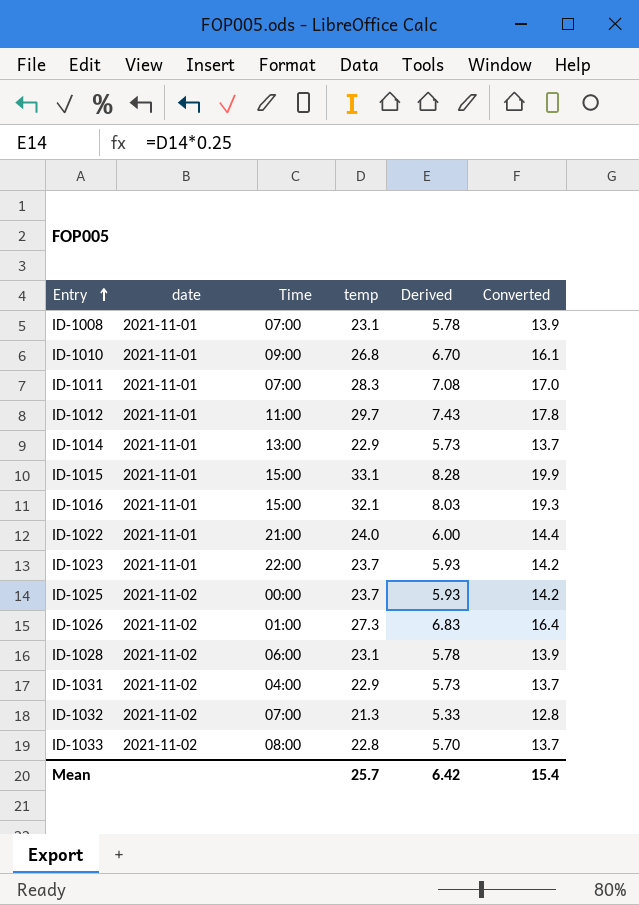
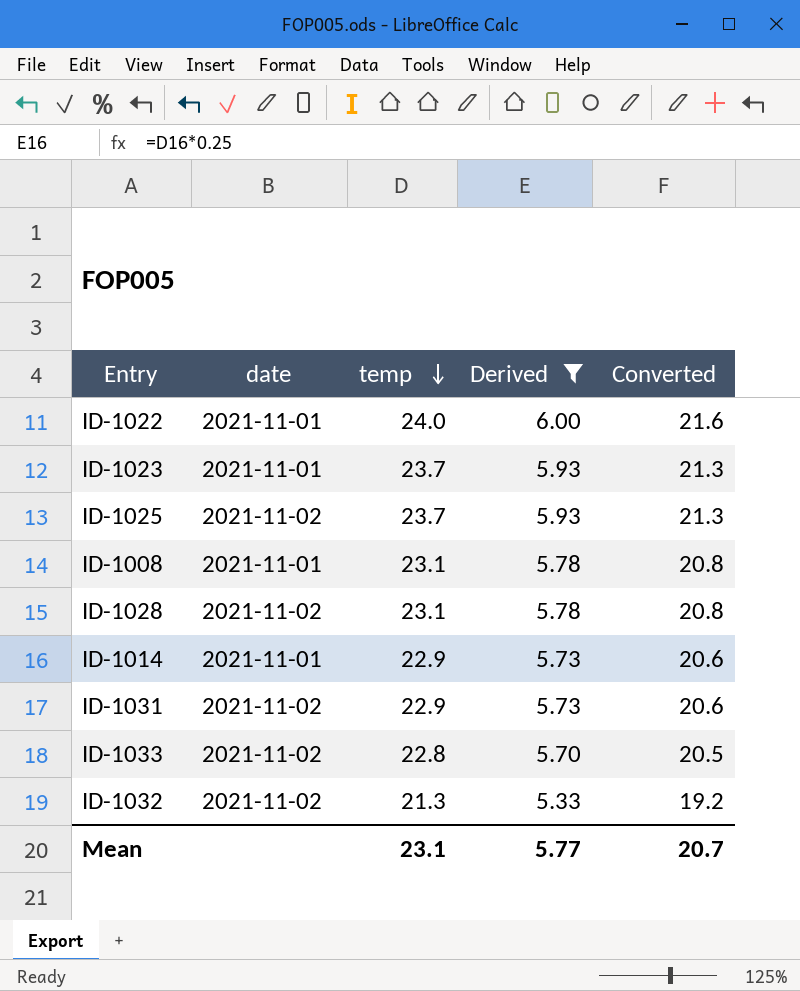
filter: none -> Derived <= 6.00
row order: Entry ascending -> temp descending
column Time | position: 3 -> none
column Converted | formula: [temp] * 0.6 -> [temp] * 0.9
Mean | temp: 25.7 -> 23.1
Mean | Derived: 6.42 -> 5.77
Mean | Converted: 15.4 -> 20.7

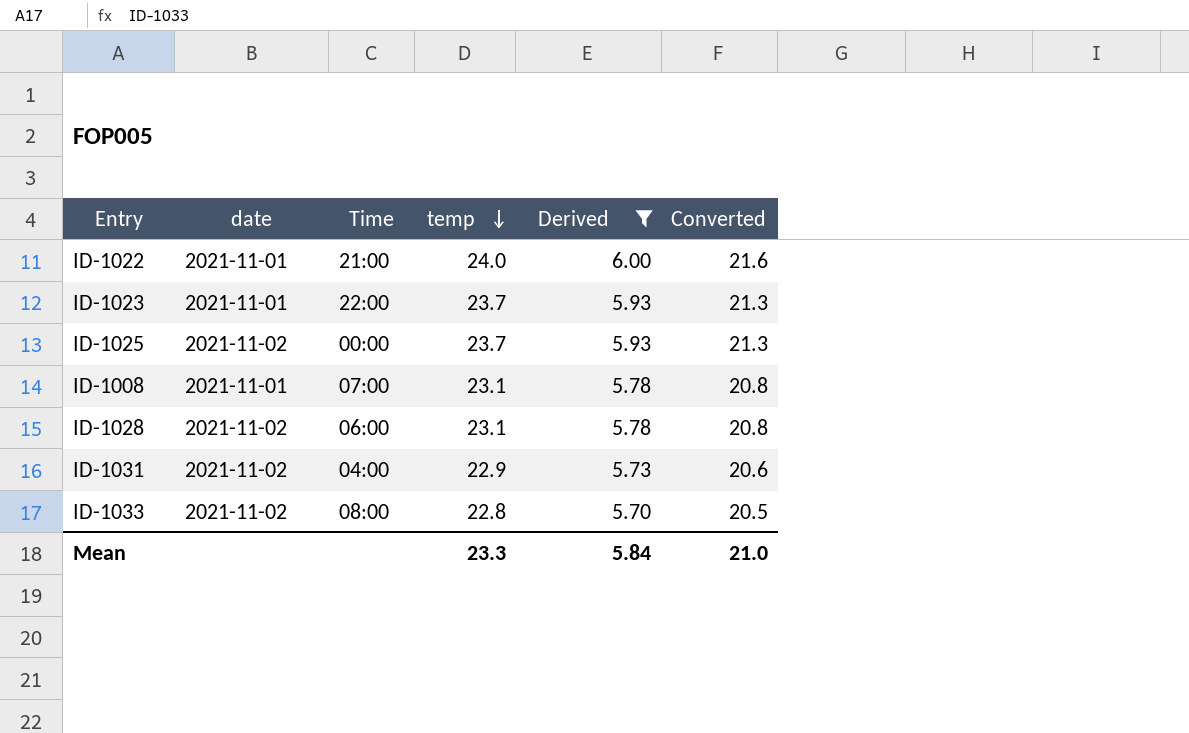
column Time | position: none -> 3
row ID-1014: 2021-11-01 | 22.9 | 5.73 | 20.6 -> none
row ID-1032: 2021-11-02 | 21.3 | 5.33 | 19.2 -> none
Mean | temp: 23.1 -> 23.3
Mean | Derived: 5.77 -> 5.84
Mean | Converted: 20.7 -> 21.0

